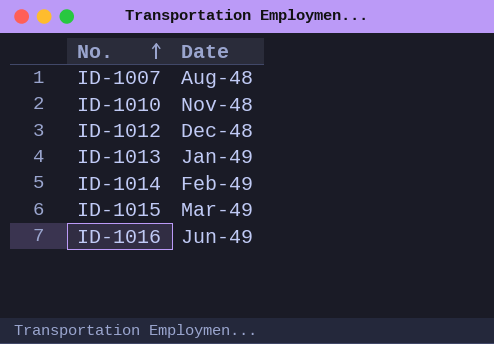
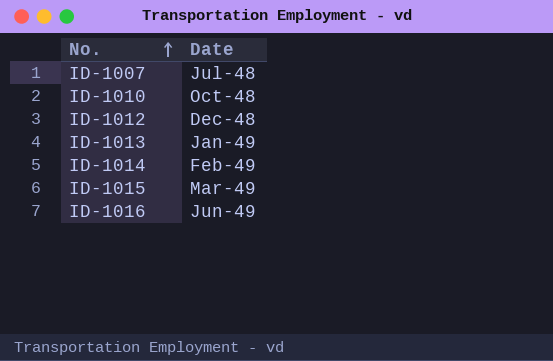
ID-1007 | Date: Aug-48 -> Jul-48
ID-1010 | Date: Nov-48 -> Oct-48

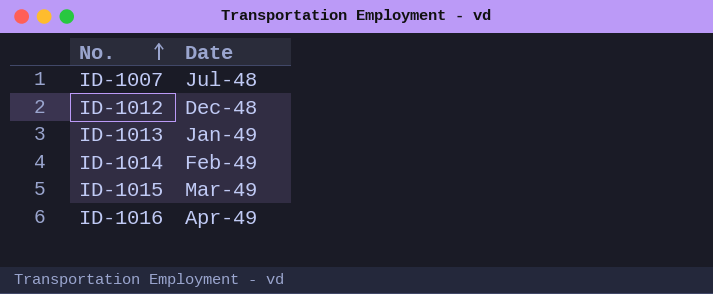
row ID-1010: Oct-48 -> none
ID-1016 | Date: Jun-49 -> Apr-49

